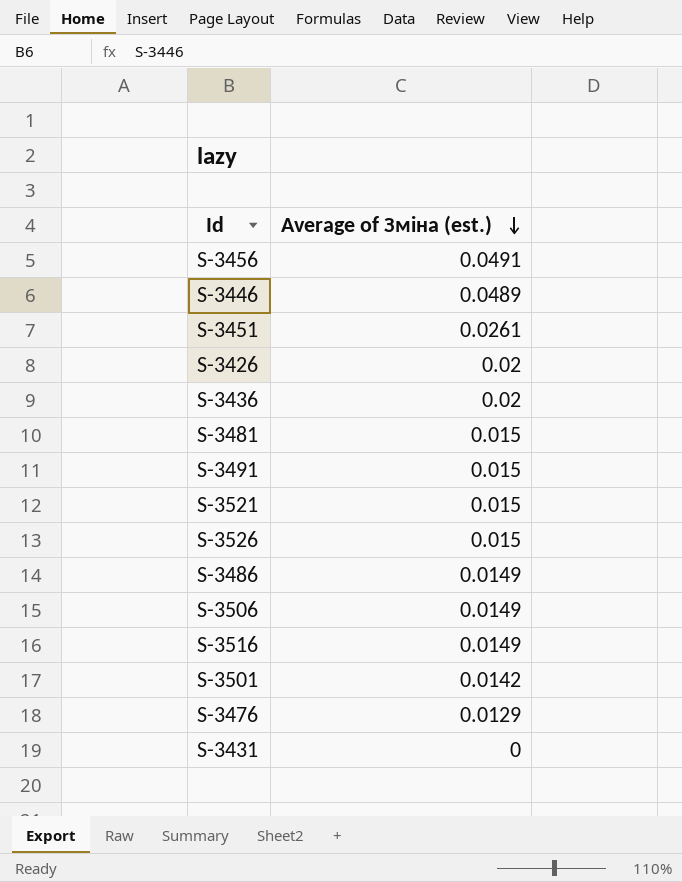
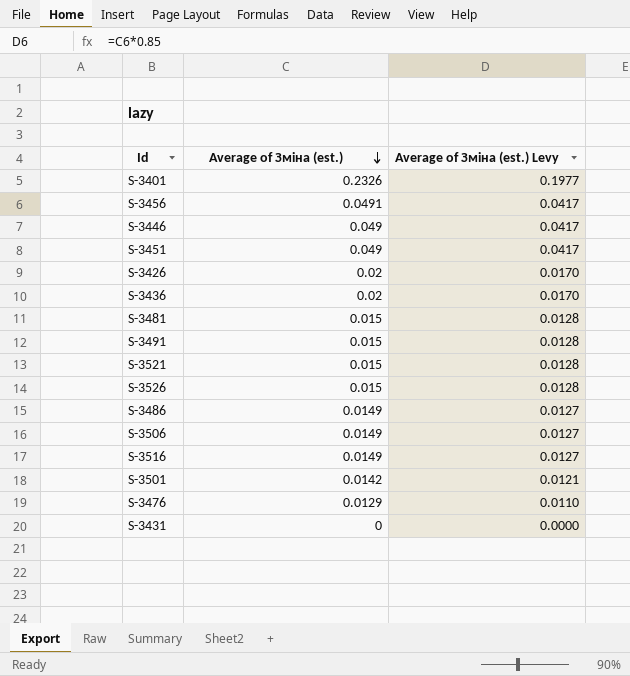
column Average of Зміна (est.) Levy | formula: none -> [Average of Зміна (est.)] * 0.85
row S-3401: none -> 0.2326 | 0.1977
S-3446 | Average of Зміна (est.): 0.0489 -> 0.049
S-3451 | Average of Зміна (est.): 0.0261 -> 0.049

